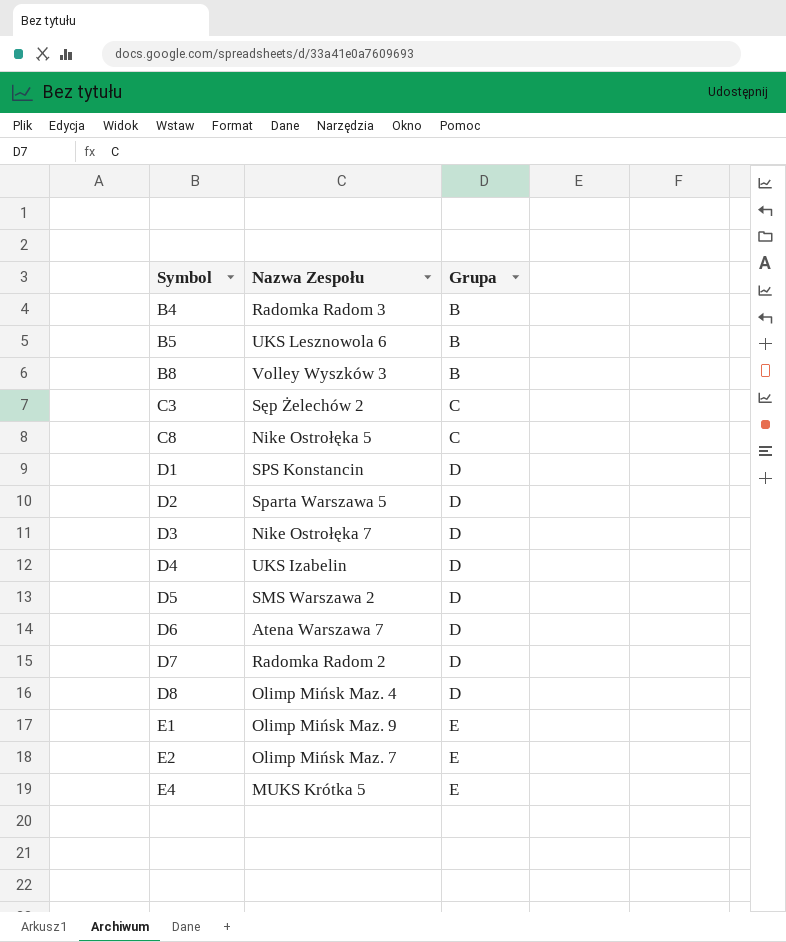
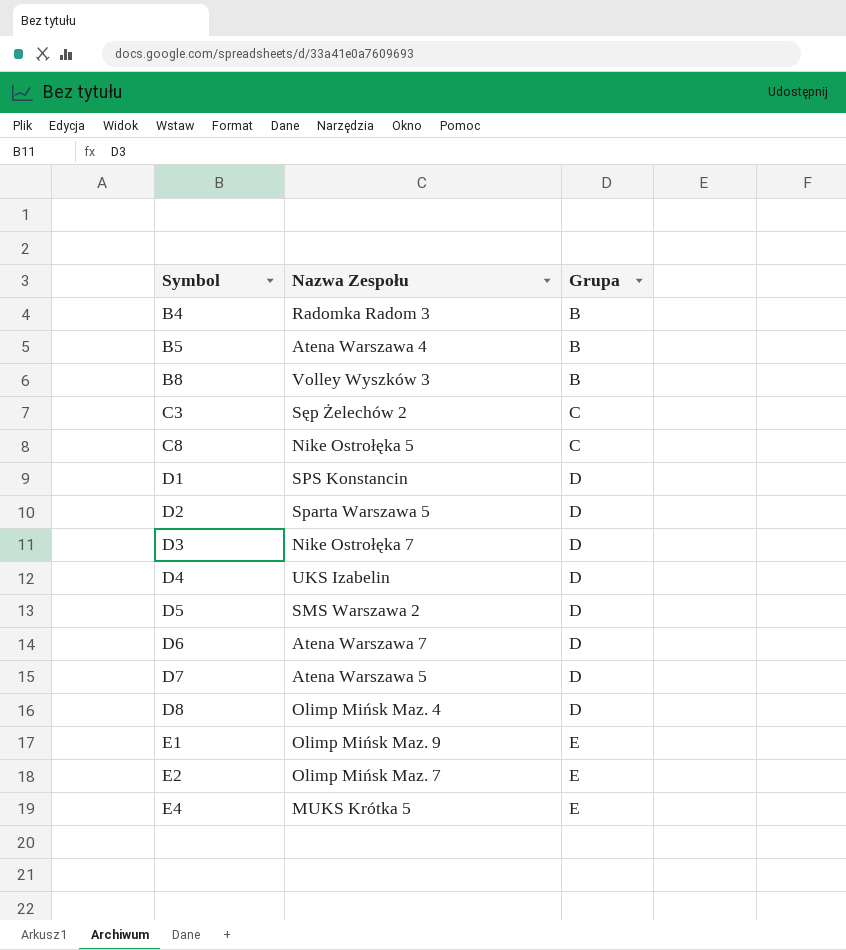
B5 | Nazwa Zespołu: UKS Lesznowola 6 -> Atena Warszawa 4
D7 | Nazwa Zespołu: Radomka Radom 2 -> Atena Warszawa 5

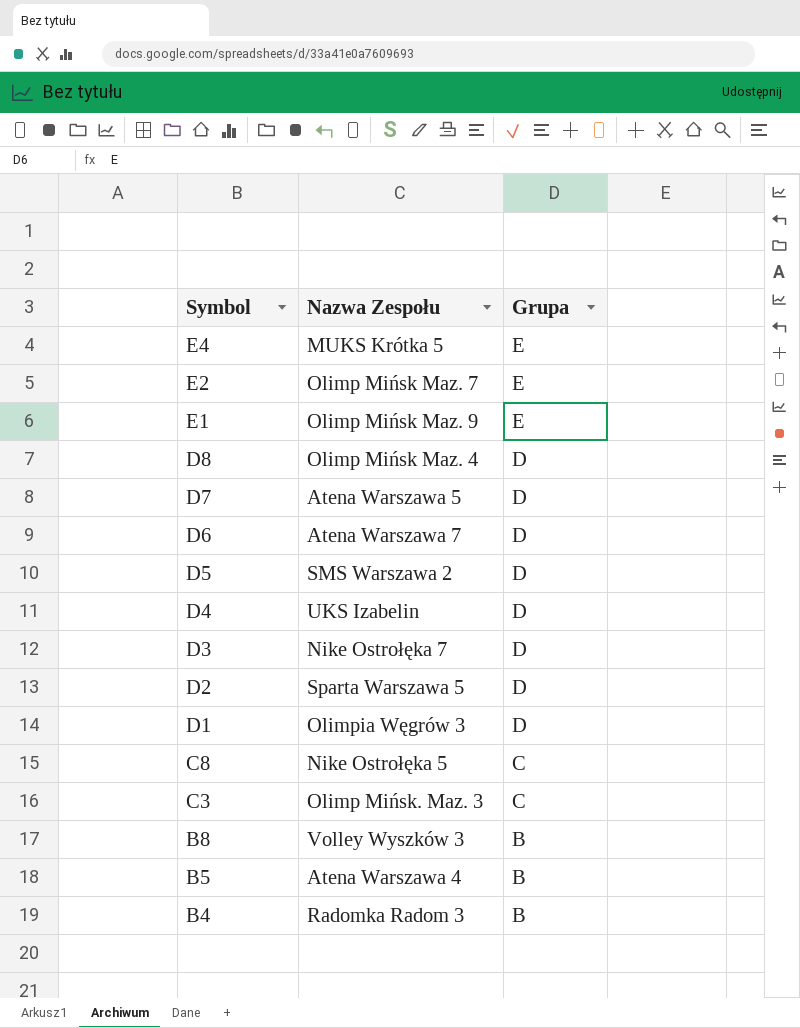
row order: Symbol ascending -> Symbol descending
D1 | Nazwa Zespołu: SPS Konstancin -> Olimpia Węgrów 3
C3 | Nazwa Zespołu: Sęp Żelechów 2 -> Olimp Mińsk. Maz. 3

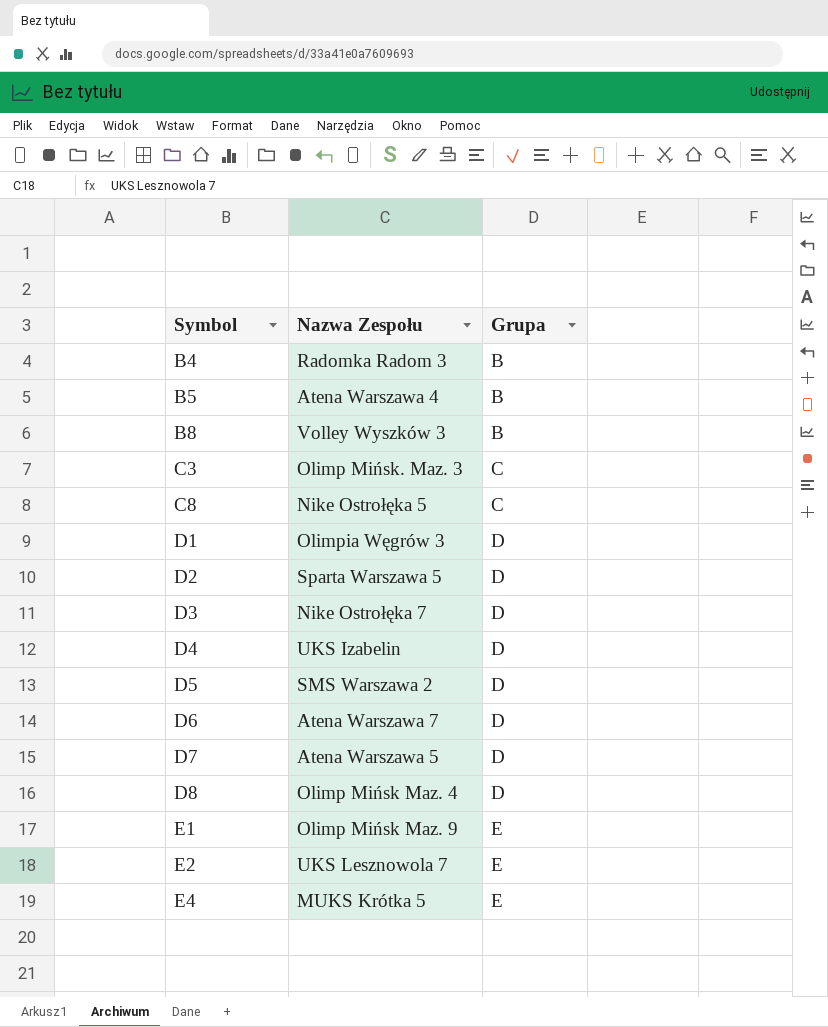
row order: Symbol descending -> Symbol ascending
E2 | Nazwa Zespołu: Olimp Mińsk Maz. 7 -> UKS Lesznowola 7

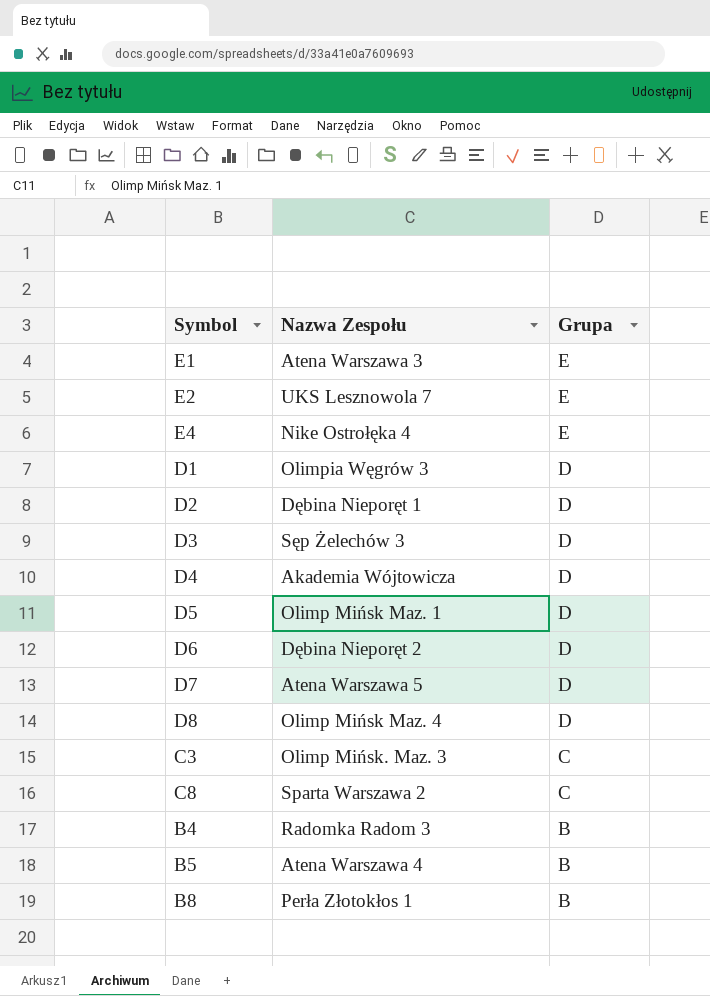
row order: Symbol ascending -> Grupa descending
E1 | Nazwa Zespołu: Olimp Mińsk Maz. 9 -> Atena Warszawa 3
E4 | Nazwa Zespołu: MUKS Krótka 5 -> Nike Ostrołęka 4
D2 | Nazwa Zespołu: Sparta Warszawa 5 -> Dębina Nieporęt 1
D3 | Nazwa Zespołu: Nike Ostrołęka 7 -> Sęp Żelechów 3
D4 | Nazwa Zespołu: UKS Izabelin -> Akademia Wójtowicza
D5 | Nazwa Zespołu: SMS Warszawa 2 -> Olimp Mińsk Maz. 1
D6 | Nazwa Zespołu: Atena Warszawa 7 -> Dębina Nieporęt 2
C8 | Nazwa Zespołu: Nike Ostrołęka 5 -> Sparta Warszawa 2
B8 | Nazwa Zespołu: Volley Wyszków 3 -> Perła Złotokłos 1

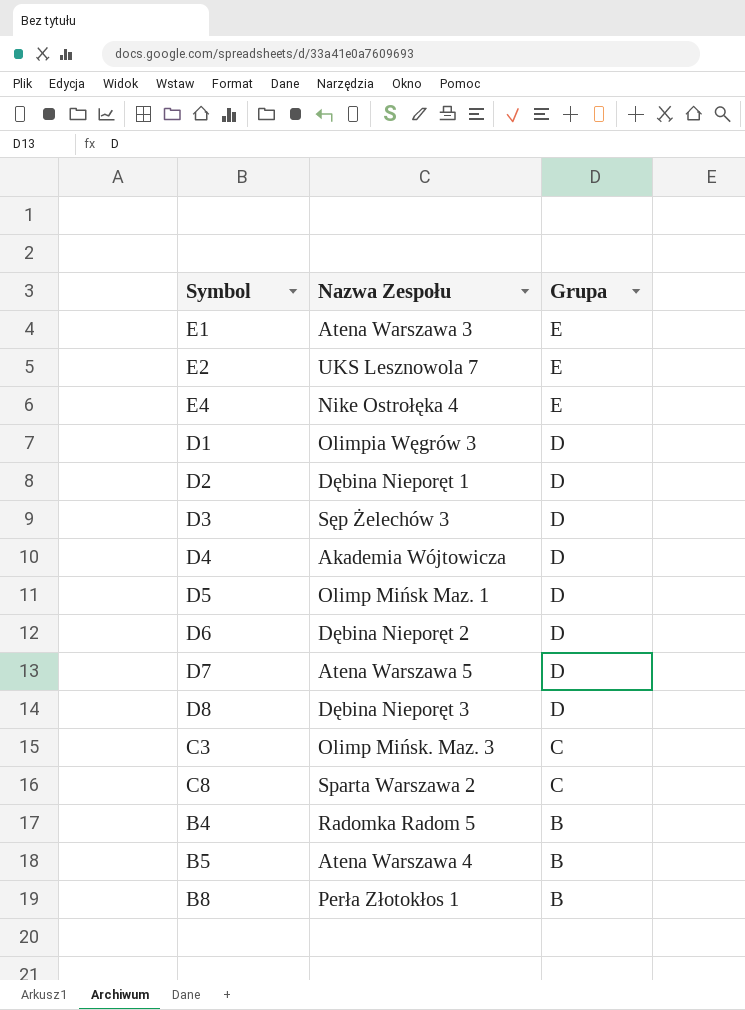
D8 | Nazwa Zespołu: Olimp Mińsk Maz. 4 -> Dębina Nieporęt 3
B4 | Nazwa Zespołu: Radomka Radom 3 -> Radomka Radom 5

